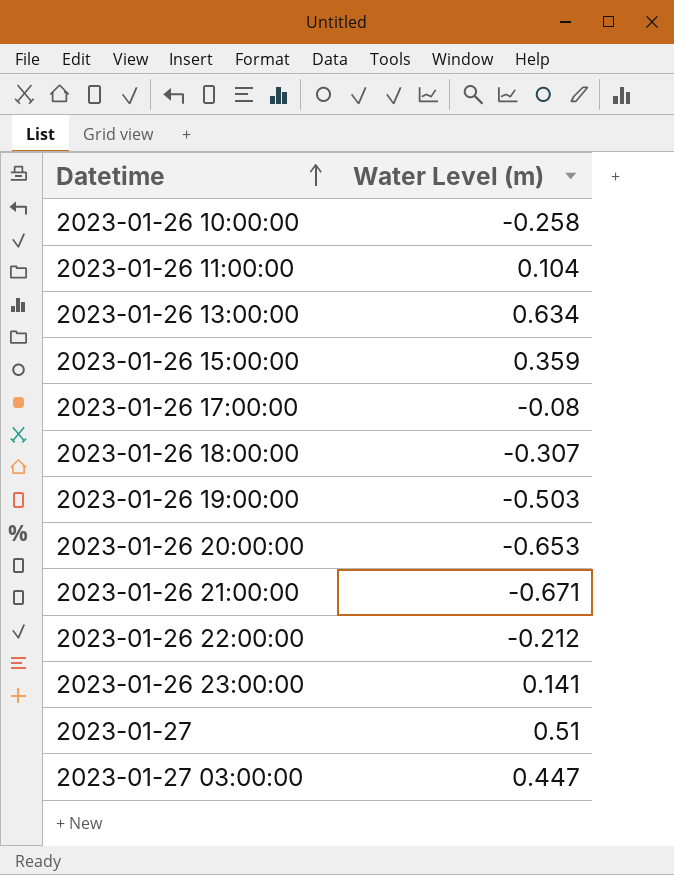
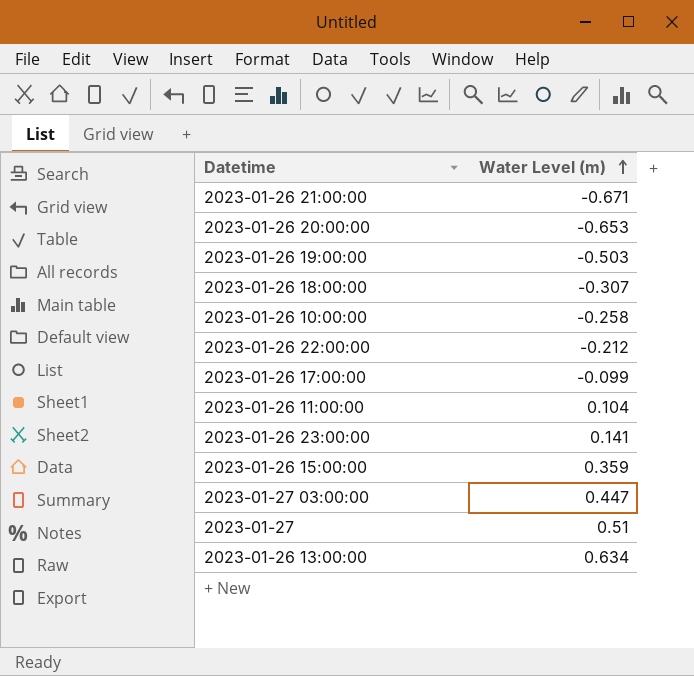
row order: Datetime ascending -> Water Level (m) ascending
2023-01-26 17:00:00 | Water Level (m): -0.08 -> -0.099

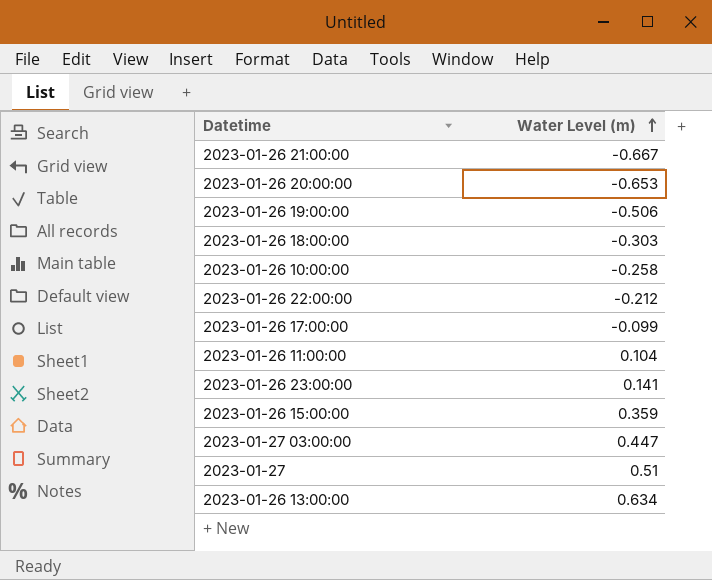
2023-01-26 21:00:00 | Water Level (m): -0.671 -> -0.667
2023-01-26 19:00:00 | Water Level (m): -0.503 -> -0.506
2023-01-26 18:00:00 | Water Level (m): -0.307 -> -0.303

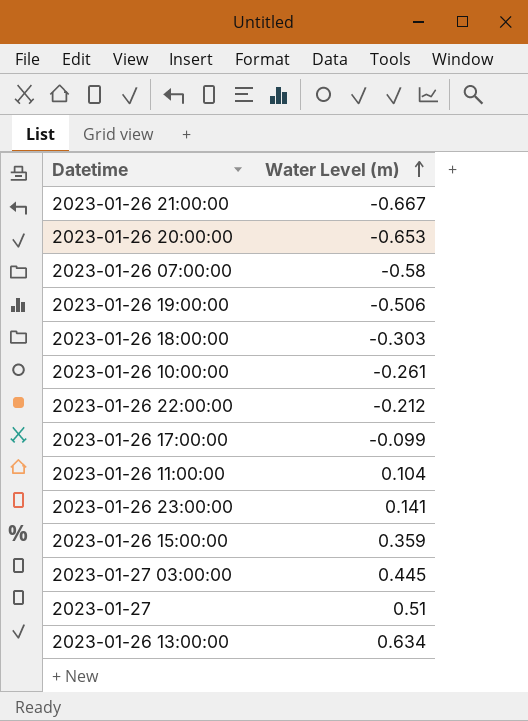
row 2023-01-26 07:00:00: none -> -0.58
2023-01-26 10:00:00 | Water Level (m): -0.258 -> -0.261
2023-01-27 03:00:00 | Water Level (m): 0.447 -> 0.445

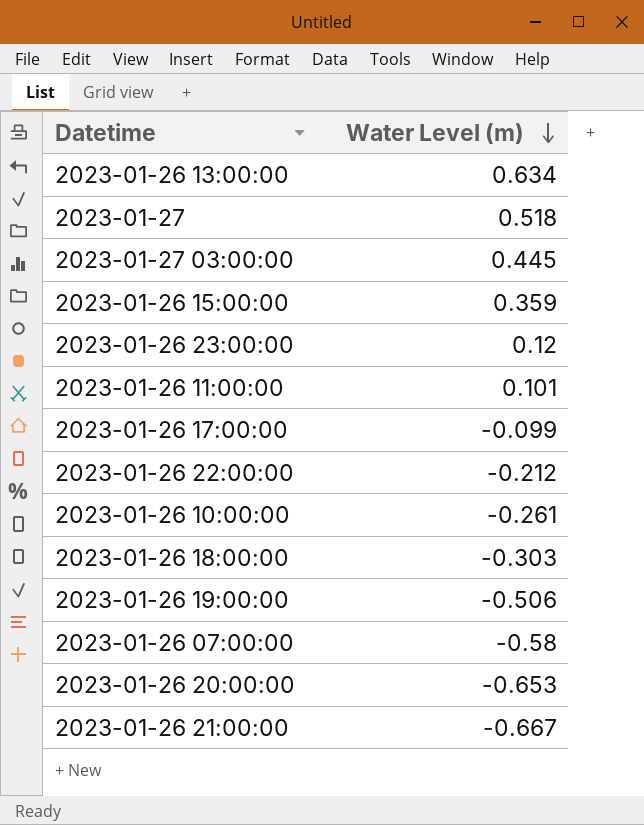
row order: Water Level (m) ascending -> Water Level (m) descending
2023-01-27 | Water Level (m): 0.51 -> 0.518
2023-01-26 23:00:00 | Water Level (m): 0.141 -> 0.12
2023-01-26 11:00:00 | Water Level (m): 0.104 -> 0.101

